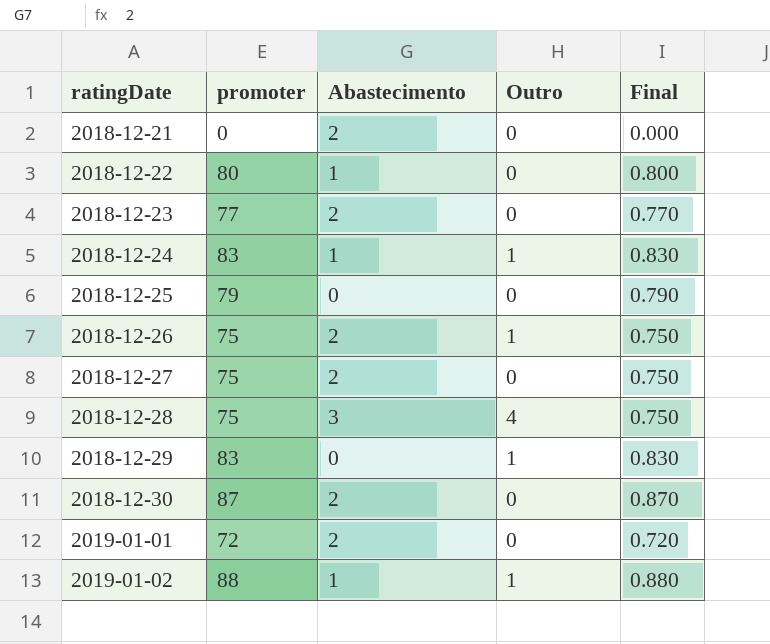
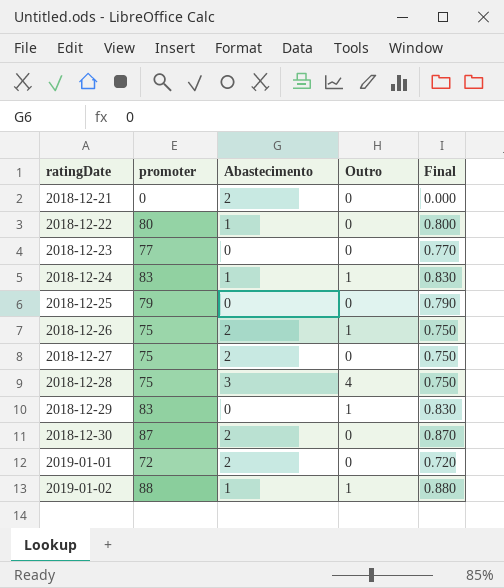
2018-12-23 | Abastecimento: 2 -> 0

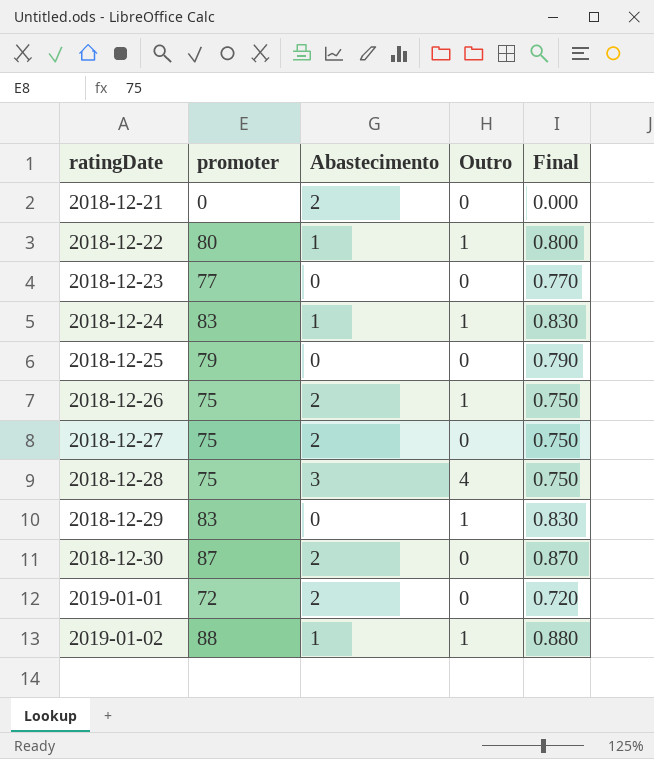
2018-12-22 | Outro: 0 -> 1

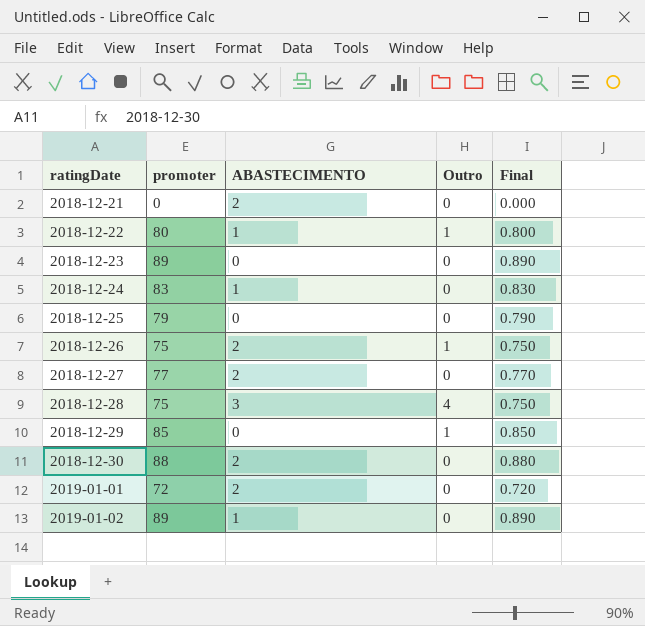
column name: Abastecimento -> ABASTECIMENTO
2018-12-23 | promoter: 77 -> 89
2018-12-23 | Final: 0.770 -> 0.890
2018-12-24 | Outro: 1 -> 0
2018-12-27 | promoter: 75 -> 77
2018-12-27 | Final: 0.750 -> 0.770
2018-12-29 | promoter: 83 -> 85
2018-12-29 | Final: 0.830 -> 0.850
2018-12-30 | promoter: 87 -> 88
2018-12-30 | Final: 0.870 -> 0.880
2019-01-02 | promoter: 88 -> 89
2019-01-02 | Outro: 1 -> 0
2019-01-02 | Final: 0.880 -> 0.890

